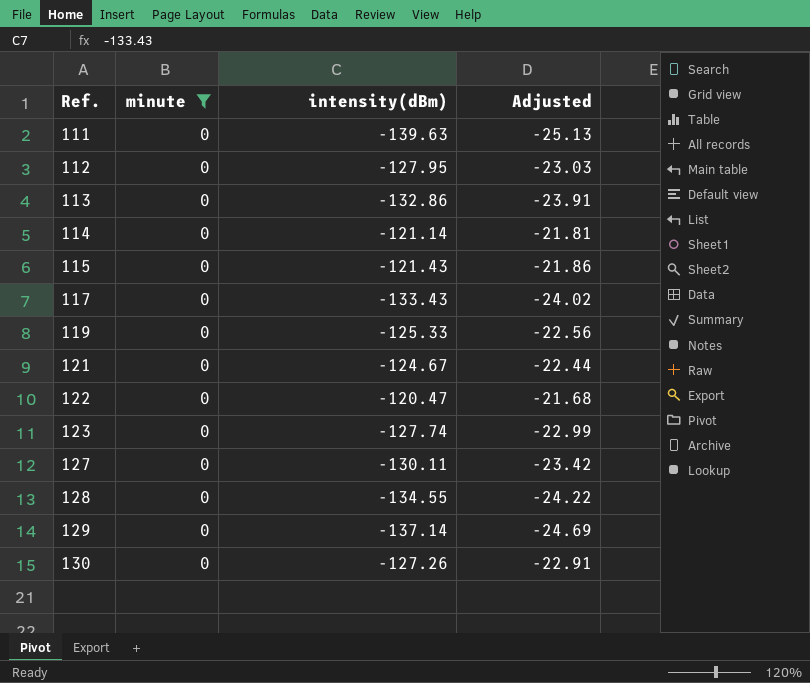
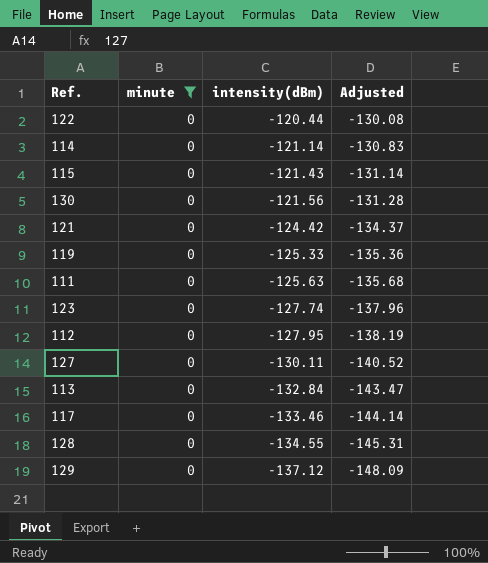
row order: Ref. ascending -> intensity(dBm) descending
column Adjusted | formula: [intensity(dBm)] * 0.18 -> [intensity(dBm)] * 1.08
122 | intensity(dBm): -120.47 -> -120.44
130 | intensity(dBm): -127.26 -> -121.56
121 | intensity(dBm): -124.67 -> -124.42
111 | intensity(dBm): -139.63 -> -125.63
113 | intensity(dBm): -132.86 -> -132.84
117 | intensity(dBm): -133.43 -> -133.46
129 | intensity(dBm): -137.14 -> -137.12

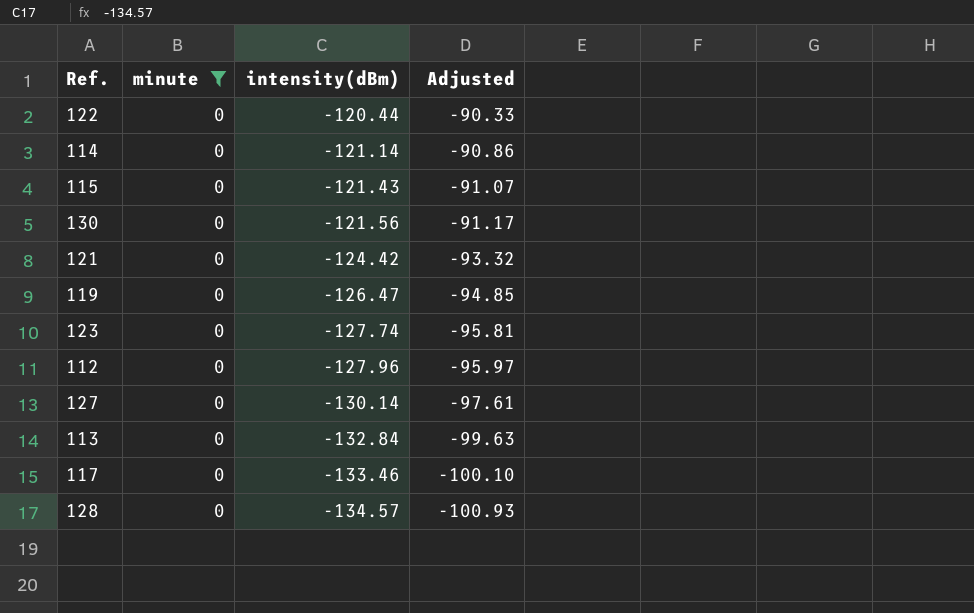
column Adjusted | formula: [intensity(dBm)] * 1.08 -> [intensity(dBm)] * 0.75
row 111: 0 | -125.63 | -135.68 -> none
row 129: 0 | -137.12 | -148.09 -> none
119 | intensity(dBm): -125.33 -> -126.47
112 | intensity(dBm): -127.95 -> -127.96
127 | intensity(dBm): -130.11 -> -130.14
128 | intensity(dBm): -134.55 -> -134.57

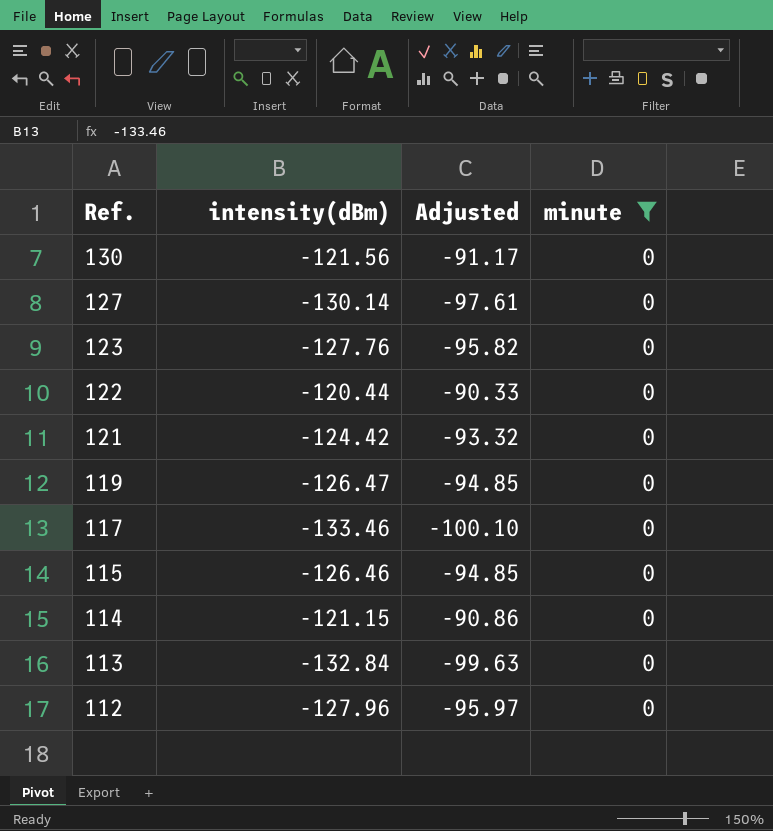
row order: intensity(dBm) descending -> Ref. descending
column minute | position: 2 -> 4
row 128: 0 | -134.57 | -100.93 -> none
123 | intensity(dBm): -127.74 -> -127.76
123 | Adjusted: -95.81 -> -95.82
115 | intensity(dBm): -121.43 -> -126.46
115 | Adjusted: -91.07 -> -94.85
114 | intensity(dBm): -121.14 -> -121.15

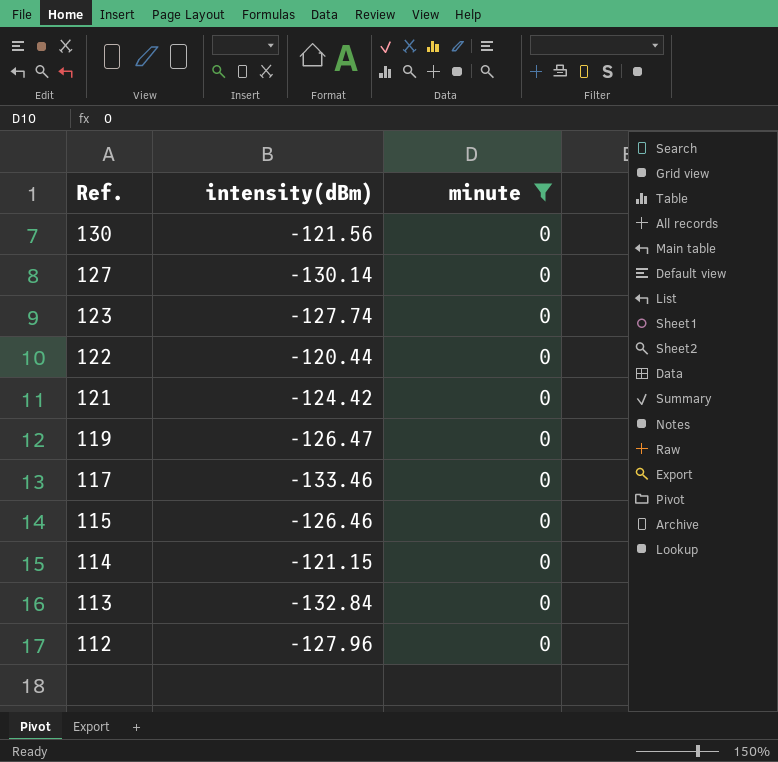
column Adjusted | formula: [intensity(dBm)] * 0.75 -> none
123 | intensity(dBm): -127.76 -> -127.74

